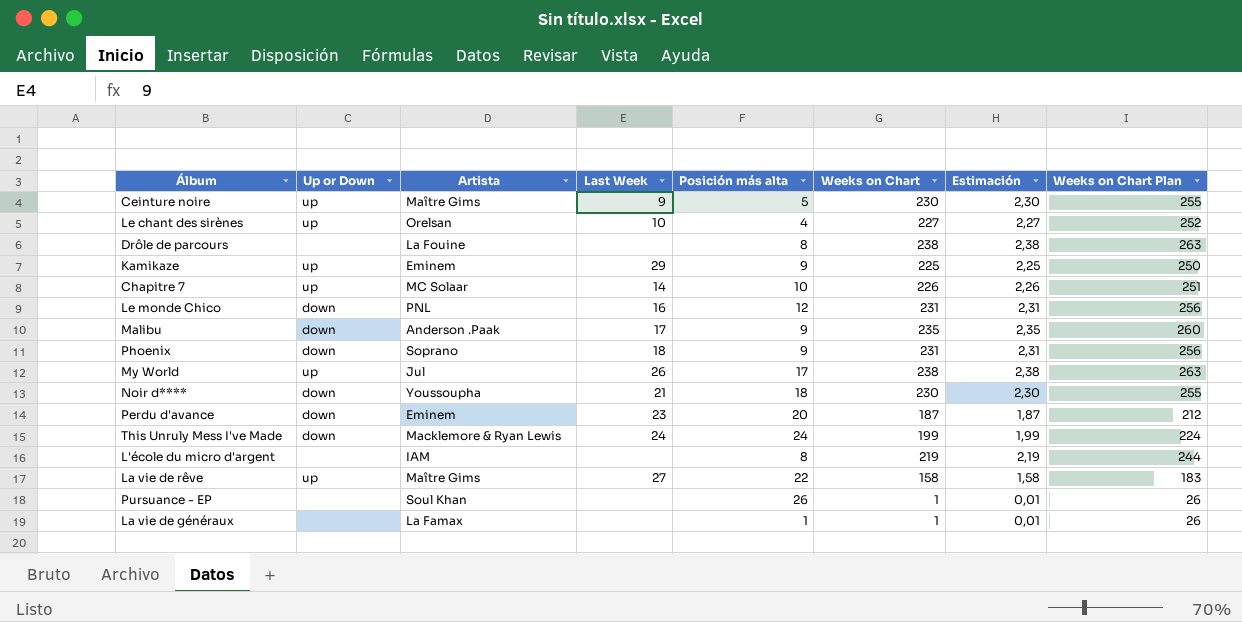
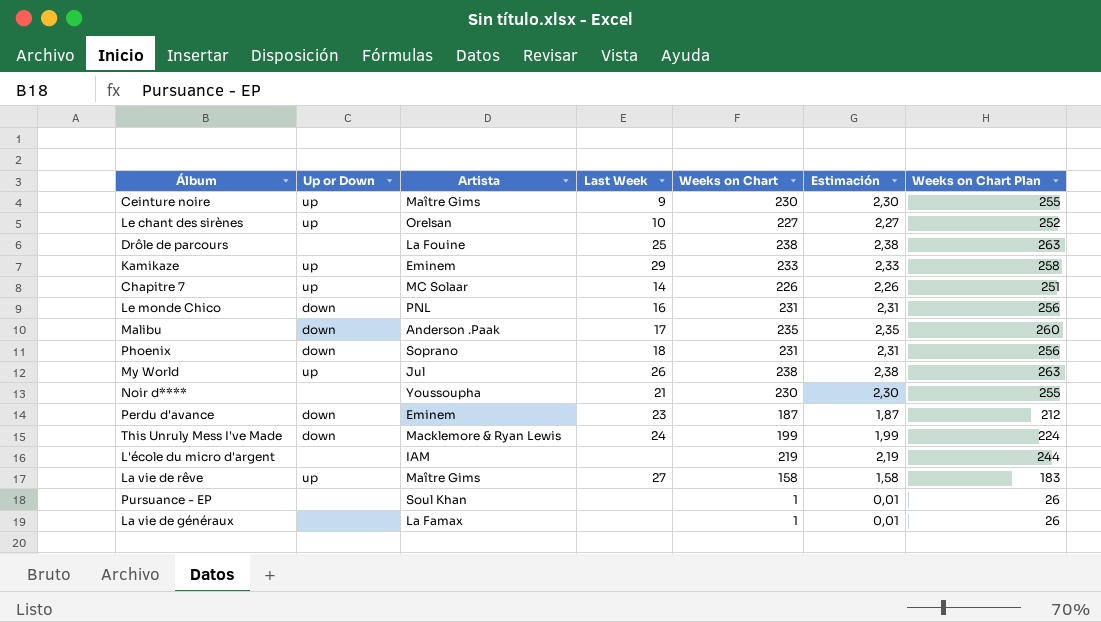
column Posición más alta | position: 5 -> none
Drôle de parcours | Last Week: none -> 25
Kamikaze | Weeks on Chart: 225 -> 233
Kamikaze | Estimación: 2,25 -> 2,33
Kamikaze | Weeks on Chart Plan: 250 -> 258
Noir d**** | Up or Down: down -> none

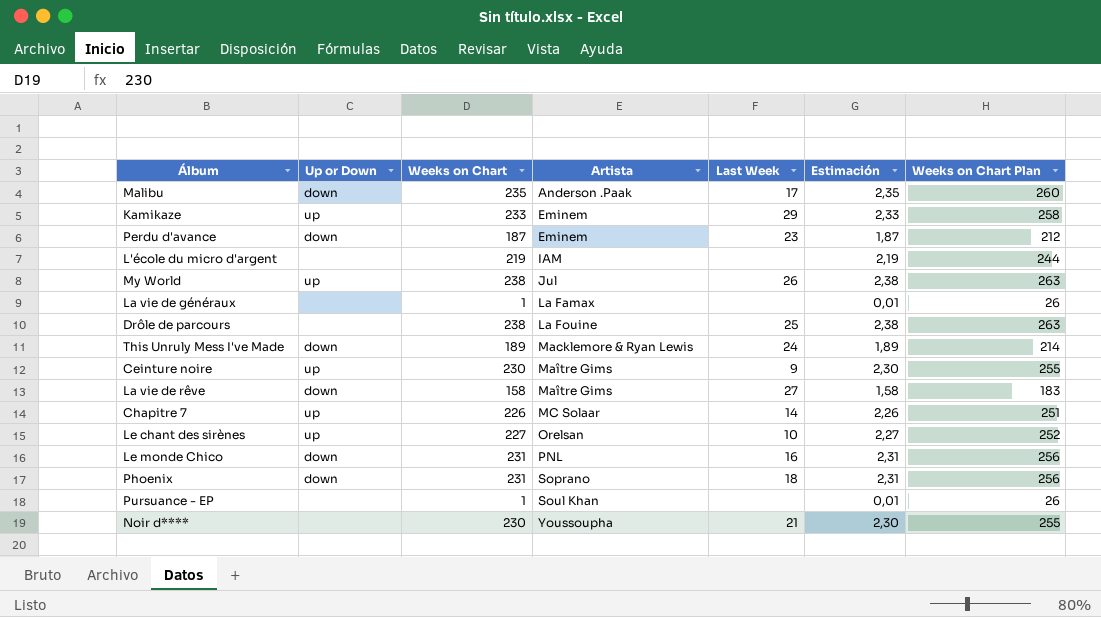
row order: none -> Artista ascending
column Weeks on Chart | position: 5 -> 3
This Unruly Mess I've Made | Weeks on Chart: 199 -> 189
This Unruly Mess I've Made | Estimación: 1,99 -> 1,89
This Unruly Mess I've Made | Weeks on Chart Plan: 224 -> 214
La vie de rêve | Up or Down: up -> down

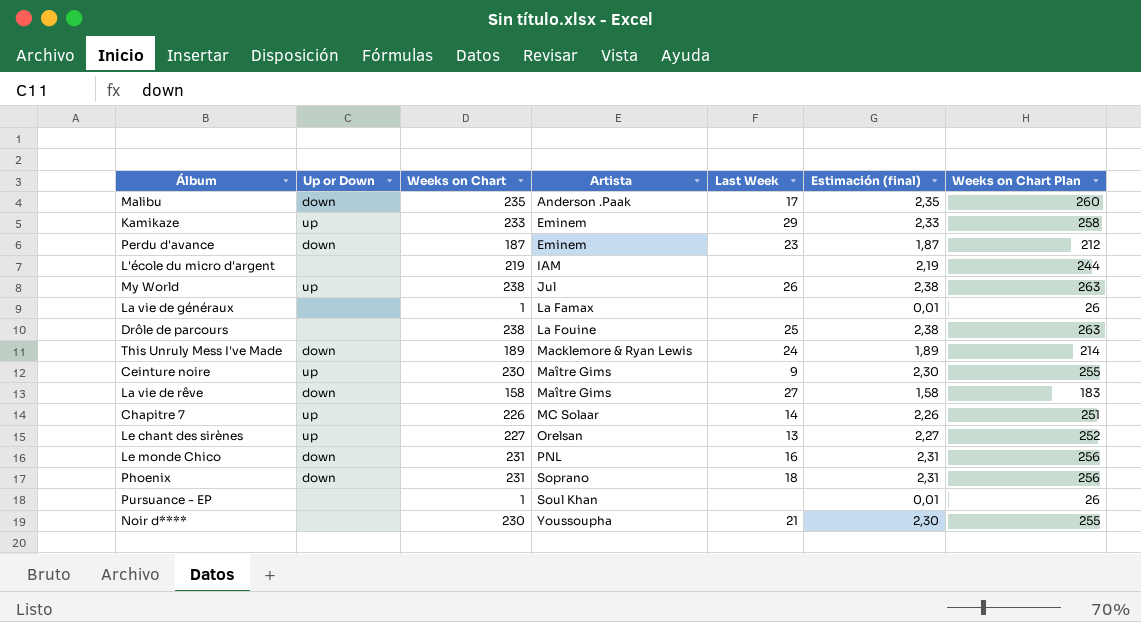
column name: Estimación -> Estimación (final)
Le chant des sirènes | Last Week: 10 -> 13

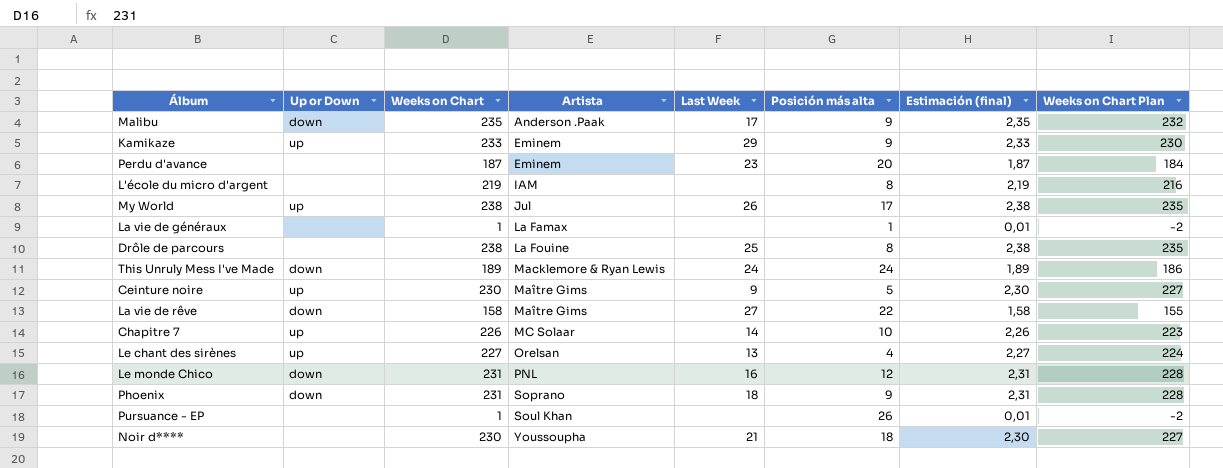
column Posición más alta | position: none -> 6
column Weeks on Chart Plan | formula: [Weeks on Chart] + 25 -> [Weeks on Chart] - 3
Perdu d'avance | Up or Down: down -> none

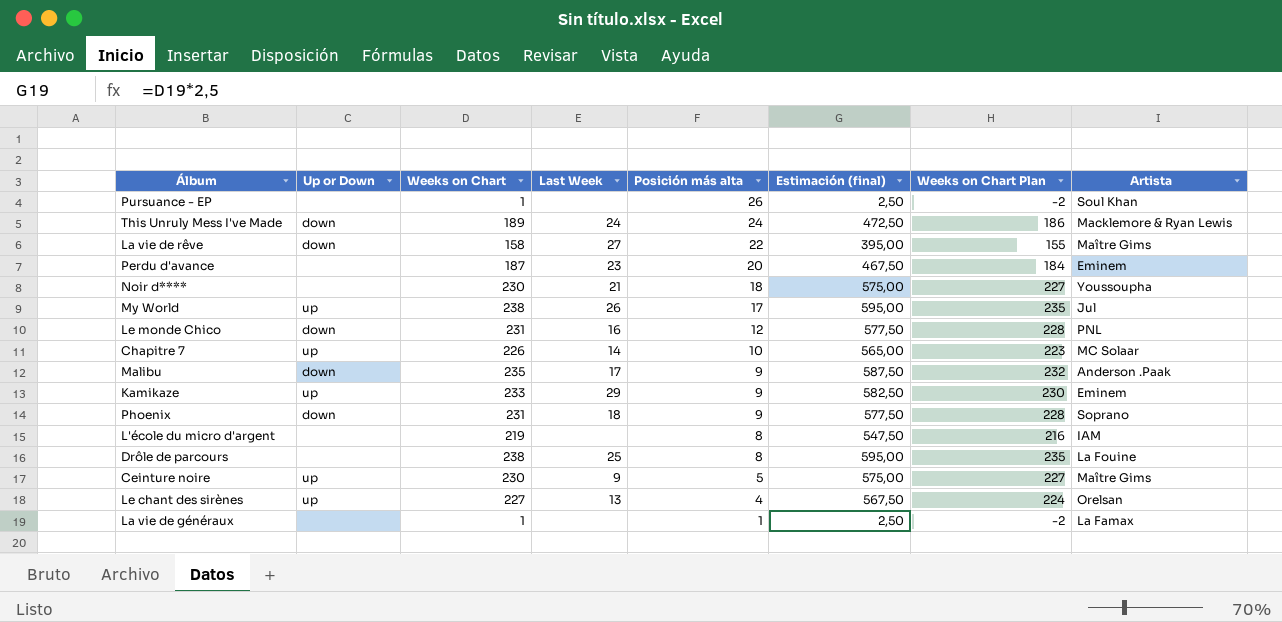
row order: Artista ascending -> Posición más alta descending
column Estimación (final) | formula: [Weeks on Chart] * 0,01 -> [Weeks on Chart] * 2,5
column Artista | position: 4 -> 8

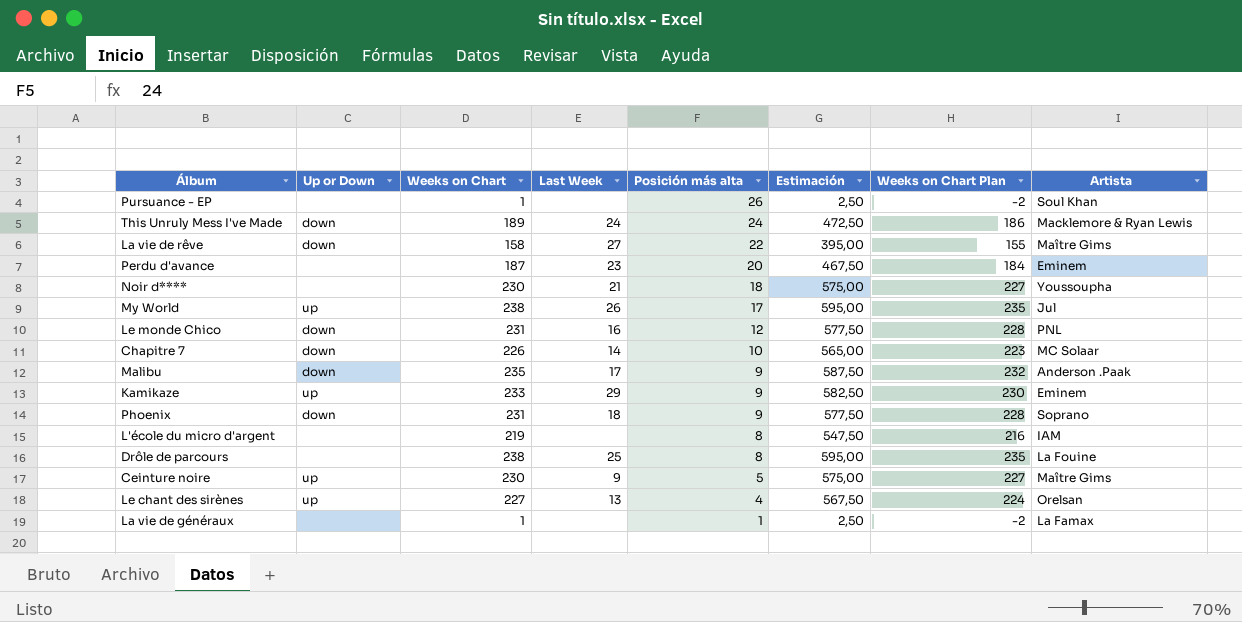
column name: Estimación (final) -> Estimación
Chapitre 7 | Up or Down: up -> down

